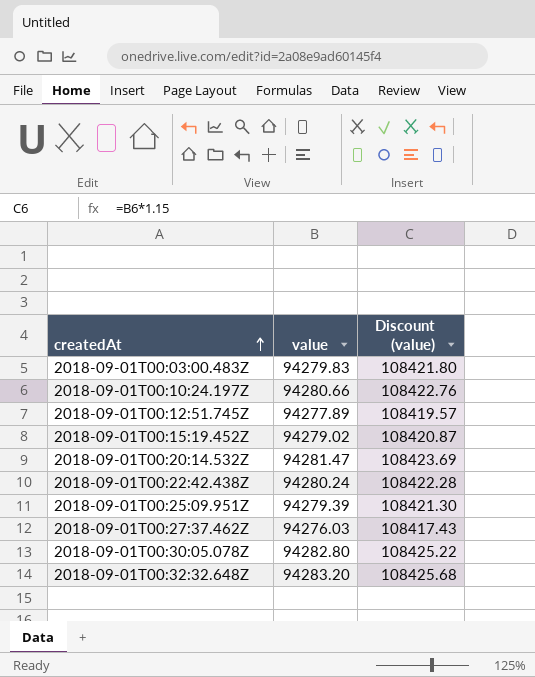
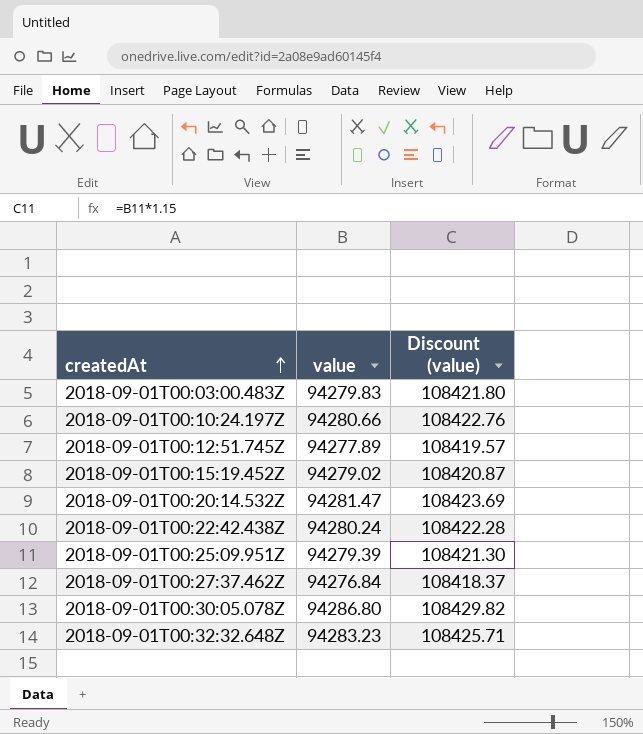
2018-09-01T00:27:37.462Z | value: 94276.03 -> 94276.84
2018-09-01T00:27:37.462Z | Discount (value): 108417.43 -> 108418.37
2018-09-01T00:30:05.078Z | value: 94282.80 -> 94286.80
2018-09-01T00:30:05.078Z | Discount (value): 108425.22 -> 108429.82
2018-09-01T00:32:32.648Z | value: 94283.20 -> 94283.23
2018-09-01T00:32:32.648Z | Discount (value): 108425.68 -> 108425.71

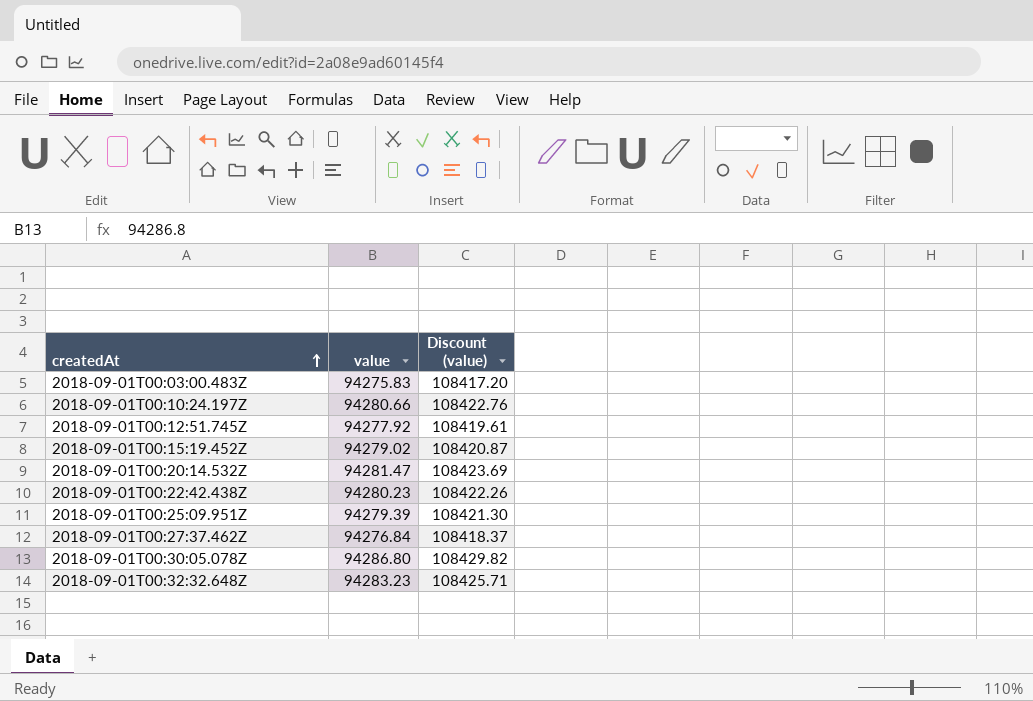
2018-09-01T00:03:00.483Z | value: 94279.83 -> 94275.83
2018-09-01T00:03:00.483Z | Discount (value): 108421.80 -> 108417.20
2018-09-01T00:12:51.745Z | value: 94277.89 -> 94277.92
2018-09-01T00:12:51.745Z | Discount (value): 108419.57 -> 108419.61
2018-09-01T00:22:42.438Z | value: 94280.24 -> 94280.23
2018-09-01T00:22:42.438Z | Discount (value): 108422.28 -> 108422.26

